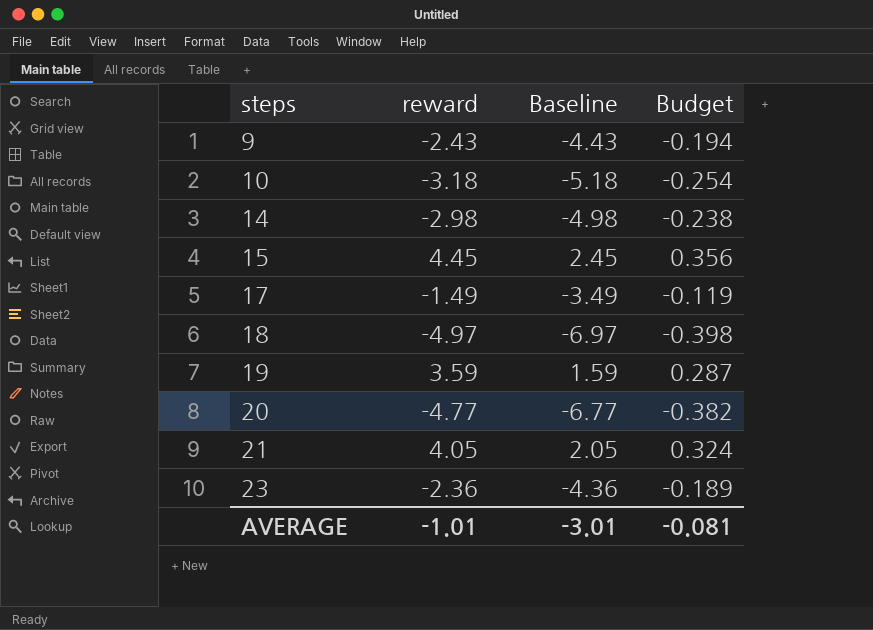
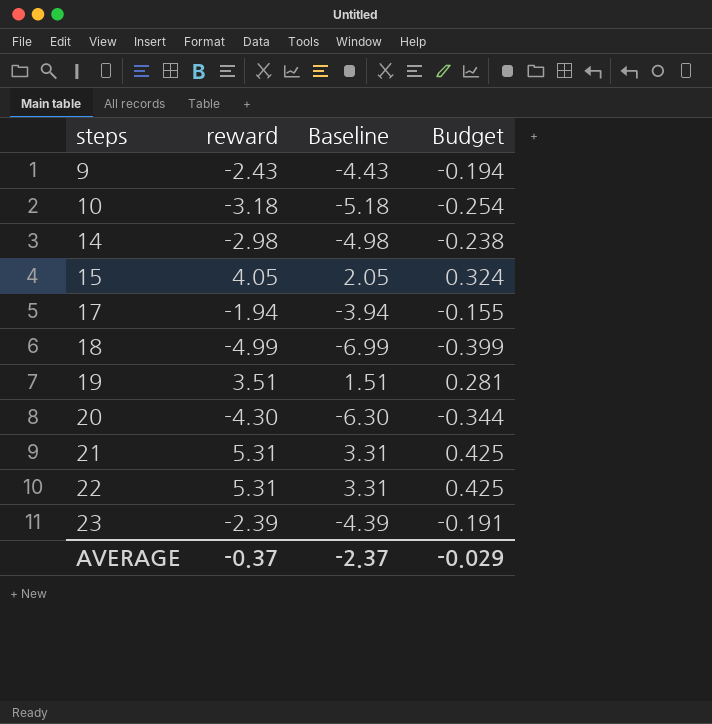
15 | reward: 4.45 -> 4.05
15 | Baseline: 2.45 -> 2.05
15 | Budget: 0.356 -> 0.324
17 | reward: -1.49 -> -1.94
17 | Baseline: -3.49 -> -3.94
17 | Budget: -0.119 -> -0.155
18 | reward: -4.97 -> -4.99
18 | Baseline: -6.97 -> -6.99
18 | Budget: -0.398 -> -0.399
19 | reward: 3.59 -> 3.51
19 | Baseline: 1.59 -> 1.51
19 | Budget: 0.287 -> 0.281
20 | reward: -4.77 -> -4.30
20 | Baseline: -6.77 -> -6.30
20 | Budget: -0.382 -> -0.344
21 | reward: 4.05 -> 5.31
21 | Baseline: 2.05 -> 3.31
21 | Budget: 0.324 -> 0.425
row 22: none -> 5.31 | 3.31 | 0.425
23 | reward: -2.36 -> -2.39
23 | Baseline: -4.36 -> -4.39
23 | Budget: -0.189 -> -0.191
AVERAGE | reward: -1.01 -> -0.37
AVERAGE | Baseline: -3.01 -> -2.37
AVERAGE | Budget: -0.081 -> -0.029

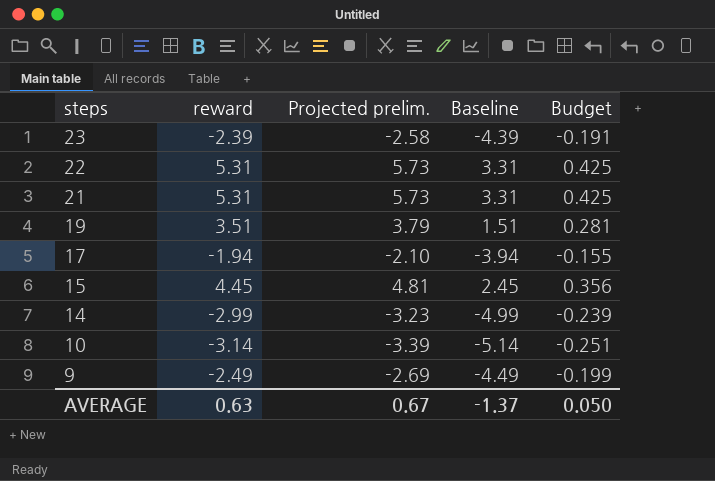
row order: steps ascending -> steps descending
column Projected prelim. | formula: none -> [reward] * 1.08
row 18: -4.99 | -6.99 | -0.399 -> none
row 20: -4.30 | -6.30 | -0.344 -> none
15 | reward: 4.05 -> 4.45
15 | Baseline: 2.05 -> 2.45
15 | Budget: 0.324 -> 0.356
14 | reward: -2.98 -> -2.99
14 | Baseline: -4.98 -> -4.99
14 | Budget: -0.238 -> -0.239
10 | reward: -3.18 -> -3.14
10 | Baseline: -5.18 -> -5.14
10 | Budget: -0.254 -> -0.251
9 | reward: -2.43 -> -2.49
9 | Baseline: -4.43 -> -4.49
9 | Budget: -0.194 -> -0.199
AVERAGE | reward: -0.37 -> 0.63
AVERAGE | Baseline: -2.37 -> -1.37
AVERAGE | Budget: -0.029 -> 0.050

